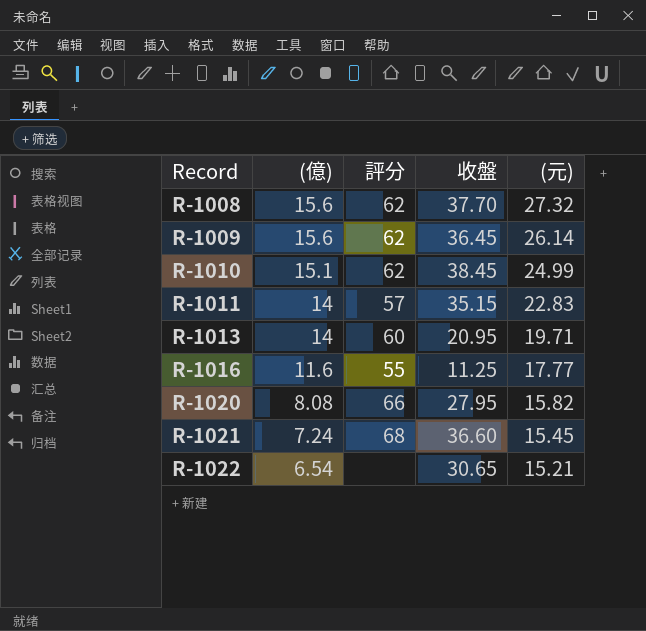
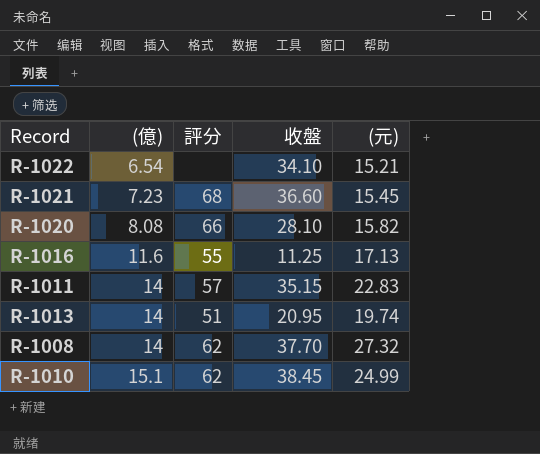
row order: Record ascending -> (億) ascending
row R-1009: 15.6 | 62 | 36.45 | 26.14 -> none
R-1022 | 收盤: 30.65 -> 34.10
R-1021 | (億): 7.24 -> 7.23
R-1020 | 收盤: 27.95 -> 28.10
R-1016 | (元): 17.77 -> 17.13
R-1013 | 評分: 60 -> 51
R-1013 | (元): 19.71 -> 19.74
R-1008 | (億): 15.6 -> 14

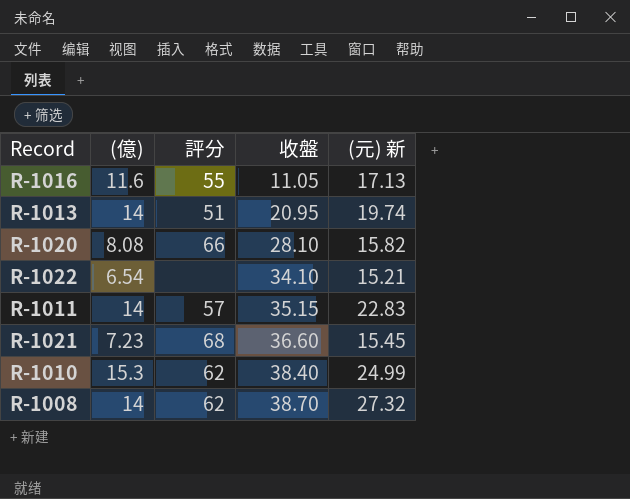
row order: (億) ascending -> 收盤 ascending
column name: (元) -> (元) 新
R-1016 | 收盤: 11.25 -> 11.05
R-1010 | (億): 15.1 -> 15.3
R-1010 | 收盤: 38.45 -> 38.40
R-1008 | 收盤: 37.70 -> 38.70

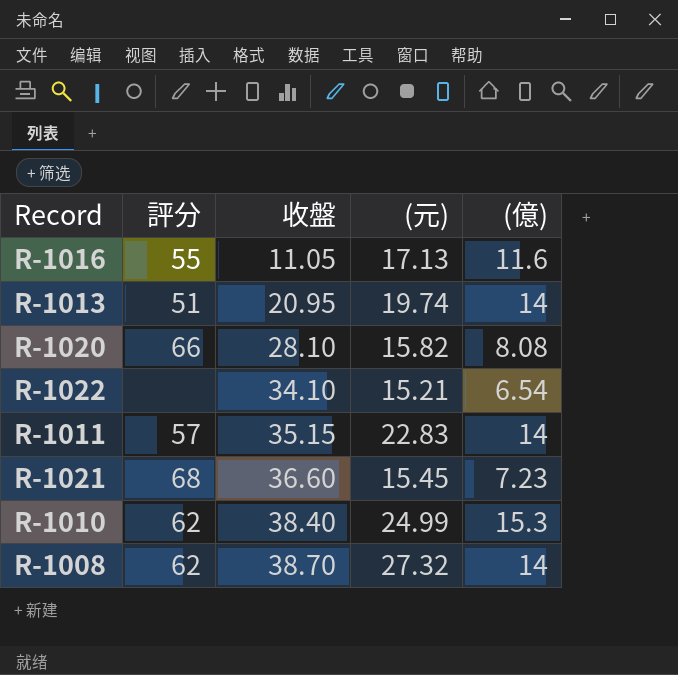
column name: (元) 新 -> (元)
column (億) | position: 2 -> 5

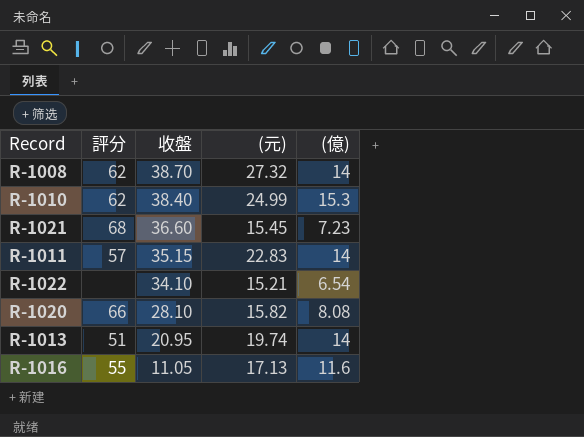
row order: 收盤 ascending -> 收盤 descending

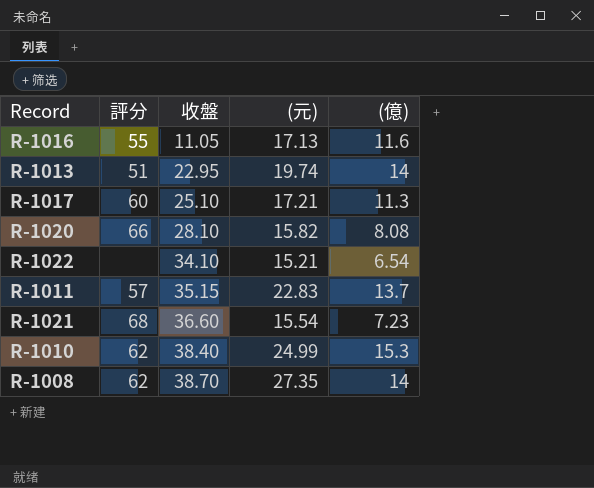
row order: 收盤 descending -> 收盤 ascending
R-1013 | 收盤: 20.95 -> 22.95
row R-1017: none -> 60 | 25.10 | 17.21 | 11.3
R-1011 | (億): 14 -> 13.7
R-1021 | (元): 15.45 -> 15.54
R-1008 | (元): 27.32 -> 27.35

